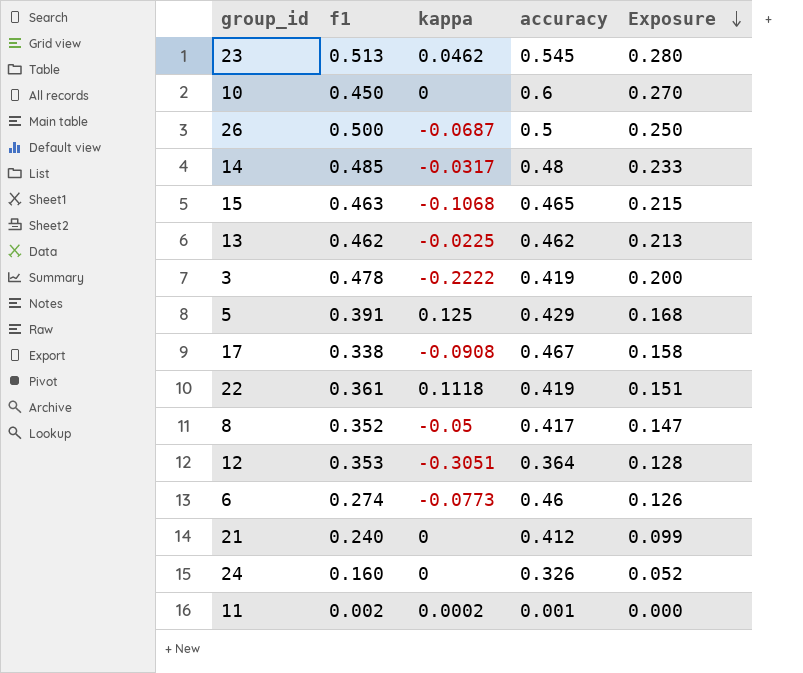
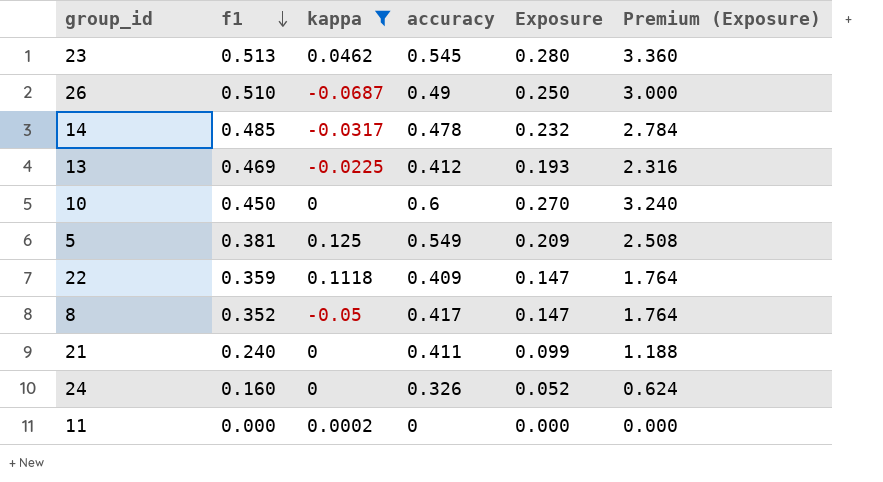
filter: none -> kappa >= -0.0687
row order: Exposure descending -> f1 descending
column Premium (Exposure) | formula: none -> [Exposure] * 12
26 | f1: 0.500 -> 0.510
26 | accuracy: 0.5 -> 0.49
14 | accuracy: 0.48 -> 0.478
14 | Exposure: 0.233 -> 0.232
13 | f1: 0.462 -> 0.469
13 | accuracy: 0.462 -> 0.412
13 | Exposure: 0.213 -> 0.193
5 | f1: 0.391 -> 0.381
5 | accuracy: 0.429 -> 0.549
5 | Exposure: 0.168 -> 0.209
22 | f1: 0.361 -> 0.359
22 | accuracy: 0.419 -> 0.409
22 | Exposure: 0.151 -> 0.147
21 | accuracy: 0.412 -> 0.411
11 | f1: 0.002 -> 0.000
11 | accuracy: 0.001 -> 0

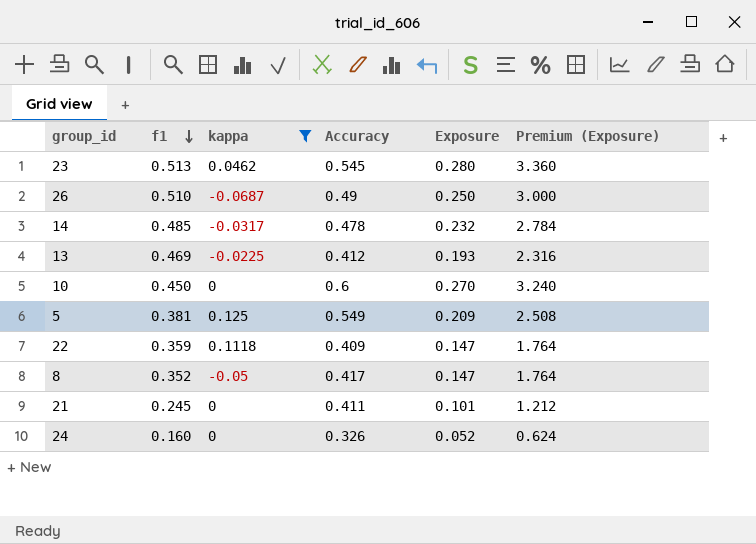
column name: accuracy -> Accuracy
row 11: 0.000 | 0.0002 | 0 | 0.000 | 0.000 -> none
21 | f1: 0.240 -> 0.245
21 | Exposure: 0.099 -> 0.101
21 | Premium (Exposure): 1.188 -> 1.212

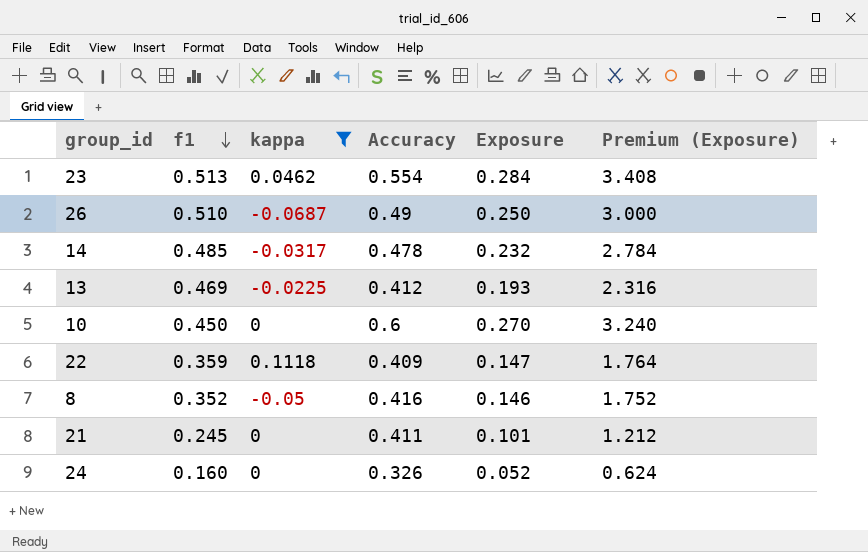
row 5: 0.381 | 0.125 | 0.549 | 0.209 | 2.508 -> none
23 | Accuracy: 0.545 -> 0.554
23 | Exposure: 0.280 -> 0.284
23 | Premium (Exposure): 3.360 -> 3.408
8 | Accuracy: 0.417 -> 0.416
8 | Exposure: 0.147 -> 0.146
8 | Premium (Exposure): 1.764 -> 1.752

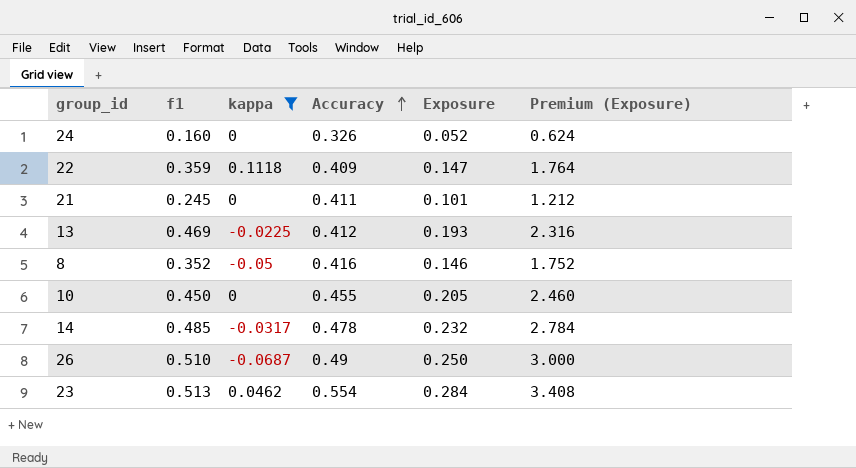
row order: f1 descending -> Accuracy ascending
10 | Accuracy: 0.6 -> 0.455
10 | Exposure: 0.270 -> 0.205
10 | Premium (Exposure): 3.240 -> 2.460

